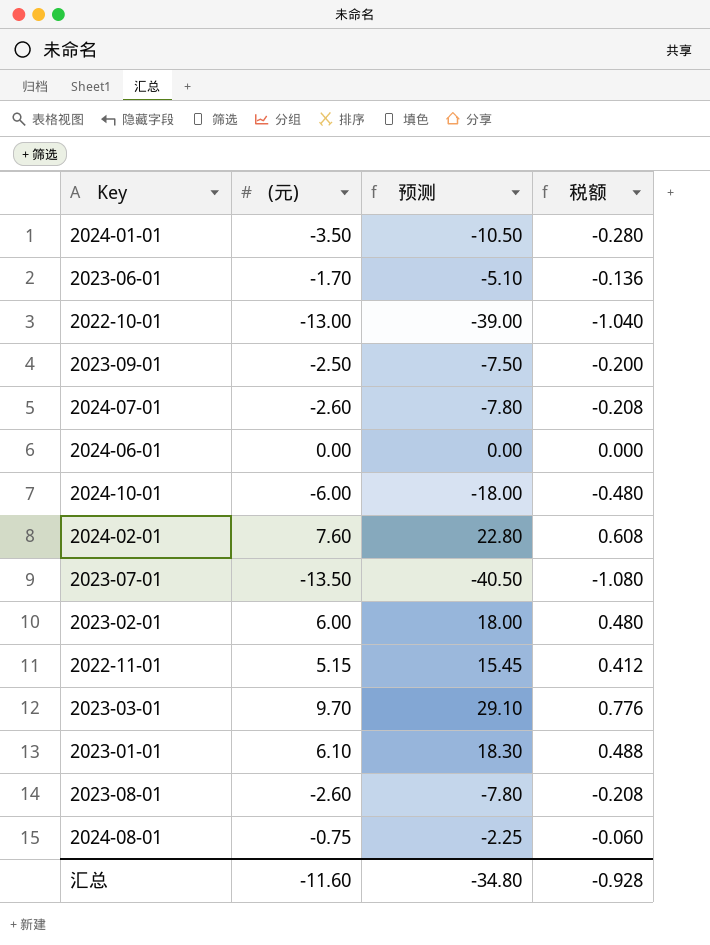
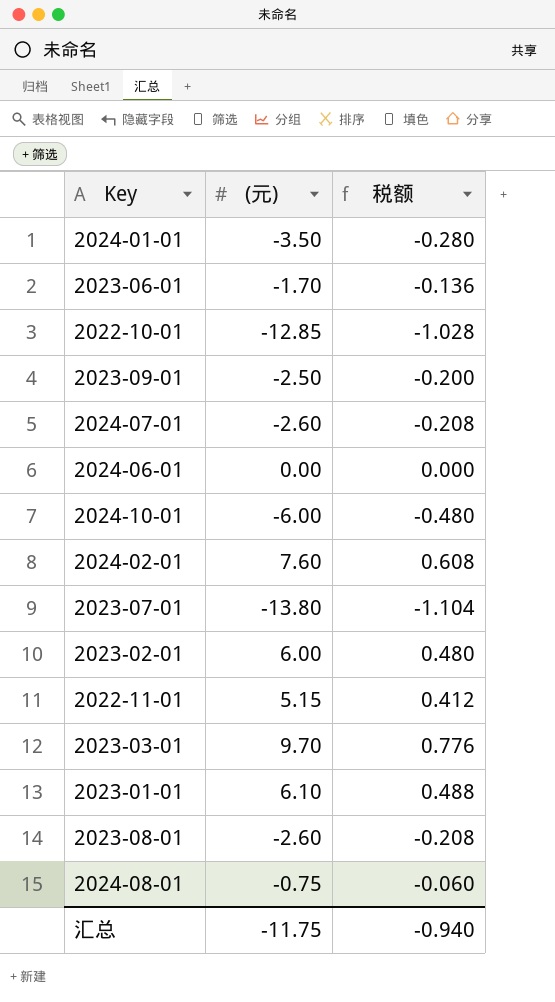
column 预测 | formula: [(元)] * 3 -> none
2022-10-01 | (元): -13.00 -> -12.85
2022-10-01 | 税额: -1.040 -> -1.028
2023-07-01 | (元): -13.50 -> -13.80
2023-07-01 | 税额: -1.080 -> -1.104
汇总 | (元): -11.60 -> -11.75
汇总 | 税额: -0.928 -> -0.940

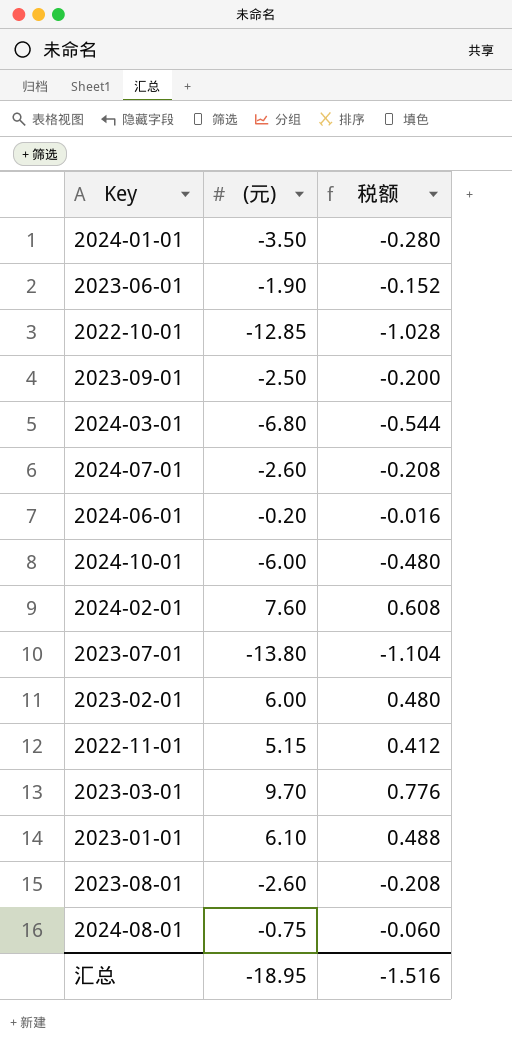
2023-06-01 | (元): -1.70 -> -1.90
2023-06-01 | 税额: -0.136 -> -0.152
row 2024-03-01: none -> -6.80 | -0.544
2024-06-01 | (元): 0.00 -> -0.20
2024-06-01 | 税额: 0.000 -> -0.016
汇总 | (元): -11.75 -> -18.95
汇总 | 税额: -0.940 -> -1.516

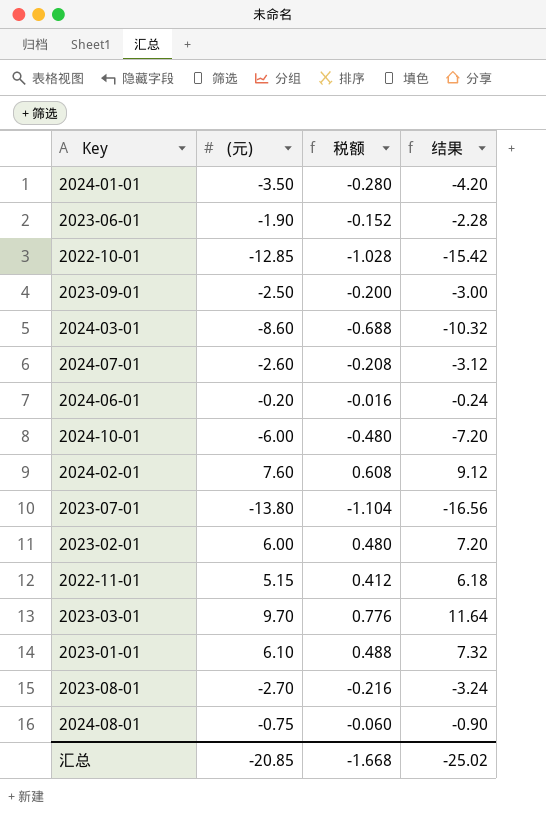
column 结果 | formula: none -> [(元)] * 1.2
2024-03-01 | (元): -6.80 -> -8.60
2024-03-01 | 税额: -0.544 -> -0.688
2023-08-01 | (元): -2.60 -> -2.70
2023-08-01 | 税额: -0.208 -> -0.216
汇总 | (元): -18.95 -> -20.85
汇总 | 税额: -1.516 -> -1.668

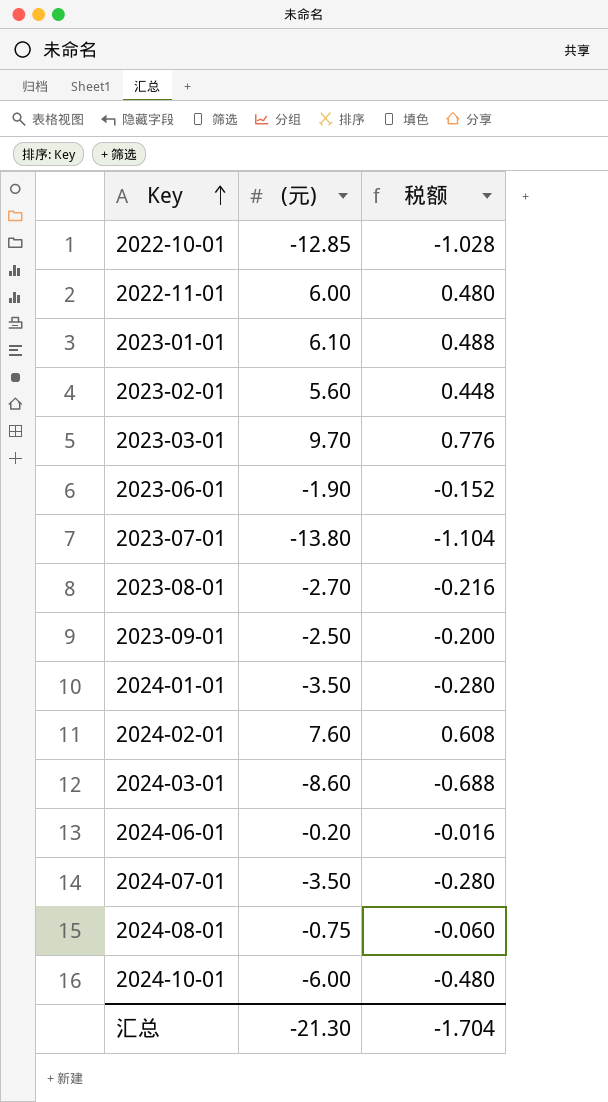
row order: none -> Key ascending
column 结果 | formula: [(元)] * 1.2 -> none
2022-11-01 | (元): 5.15 -> 6.00
2022-11-01 | 税额: 0.412 -> 0.480
2023-02-01 | (元): 6.00 -> 5.60
2023-02-01 | 税额: 0.480 -> 0.448
2024-07-01 | (元): -2.60 -> -3.50
2024-07-01 | 税额: -0.208 -> -0.280
汇总 | (元): -20.85 -> -21.30
汇总 | 税额: -1.668 -> -1.704

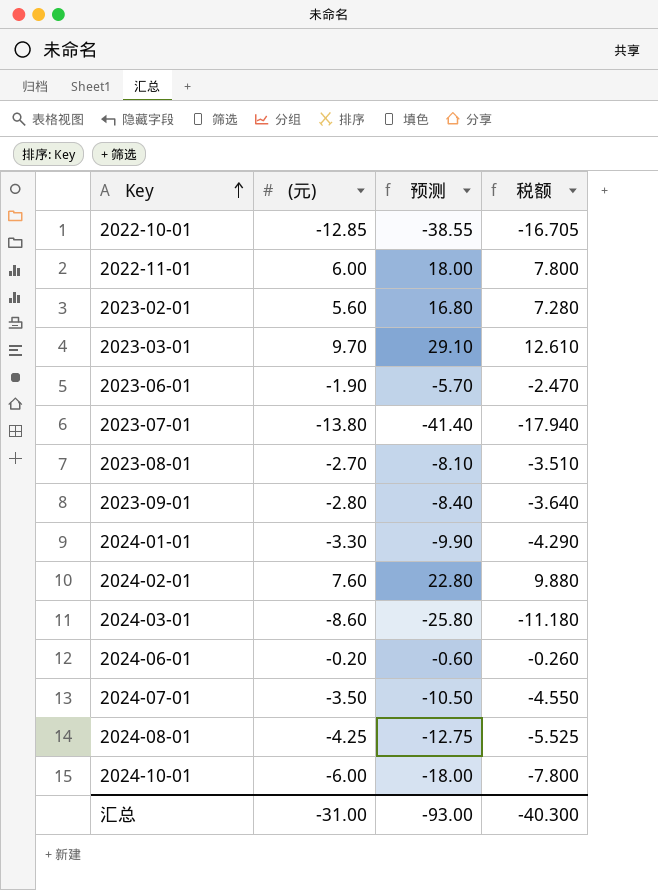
column 预测 | formula: none -> [(元)] * 3
column 税额 | formula: [(元)] * 0.08 -> [(元)] * 1.3
row 2023-01-01: 6.10 | 0.488 -> none
2023-09-01 | (元): -2.50 -> -2.80
2024-01-01 | (元): -3.50 -> -3.30
2024-08-01 | (元): -0.75 -> -4.25
汇总 | (元): -21.30 -> -31.00
汇总 | 税额: -1.704 -> -40.300

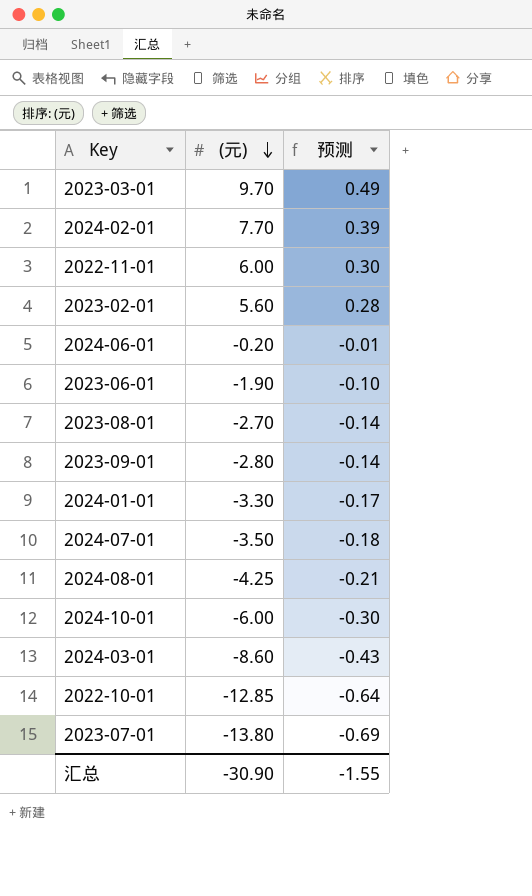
row order: Key ascending -> (元) descending
column 税额 | formula: [(元)] * 1.3 -> none
column 预测 | formula: [(元)] * 3 -> [(元)] * 0.05
2024-02-01 | (元): 7.60 -> 7.70
汇总 | (元): -31.00 -> -30.90
汇总 | 预测: -93.00 -> -1.55

